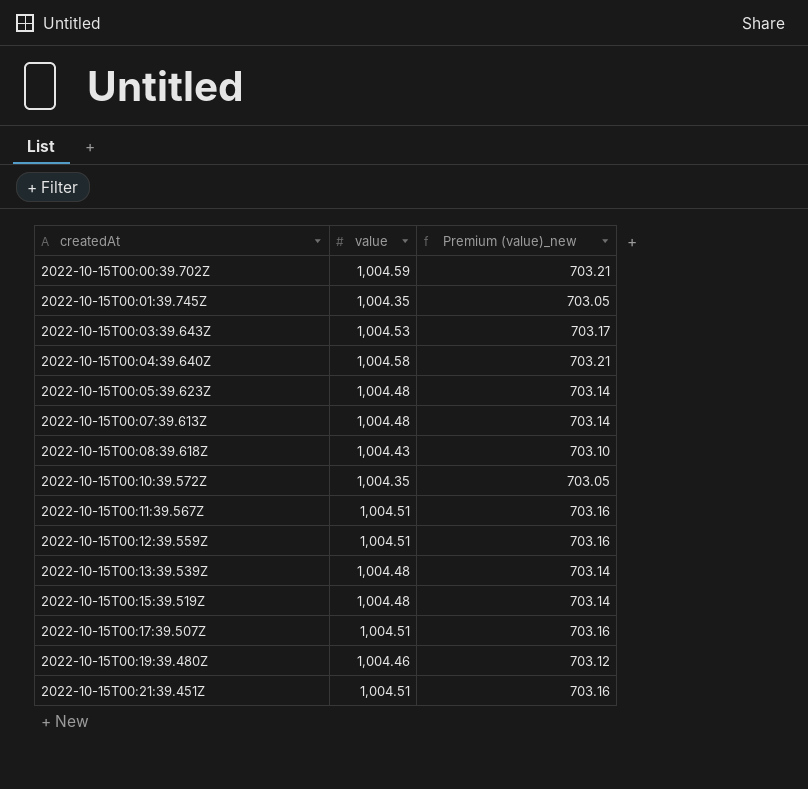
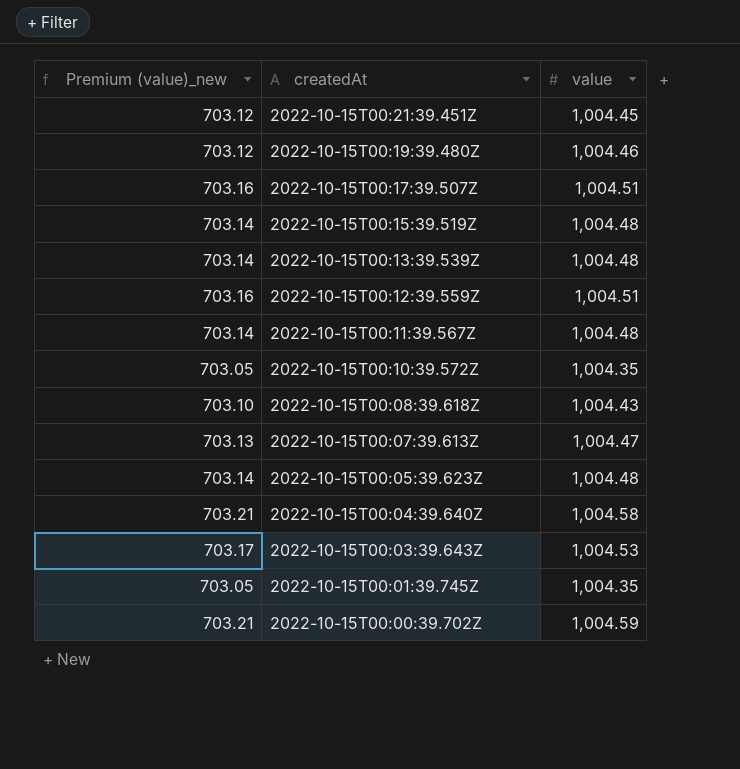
row order: createdAt ascending -> createdAt descending
column Premium (value)_new | position: 3 -> 1
2022-10-15T00:21:39.451Z | Premium (value)_new: 703.16 -> 703.12
2022-10-15T00:21:39.451Z | value: 1,004.51 -> 1,004.45
2022-10-15T00:11:39.567Z | Premium (value)_new: 703.16 -> 703.14
2022-10-15T00:11:39.567Z | value: 1,004.51 -> 1,004.48
2022-10-15T00:07:39.613Z | Premium (value)_new: 703.14 -> 703.13
2022-10-15T00:07:39.613Z | value: 1,004.48 -> 1,004.47

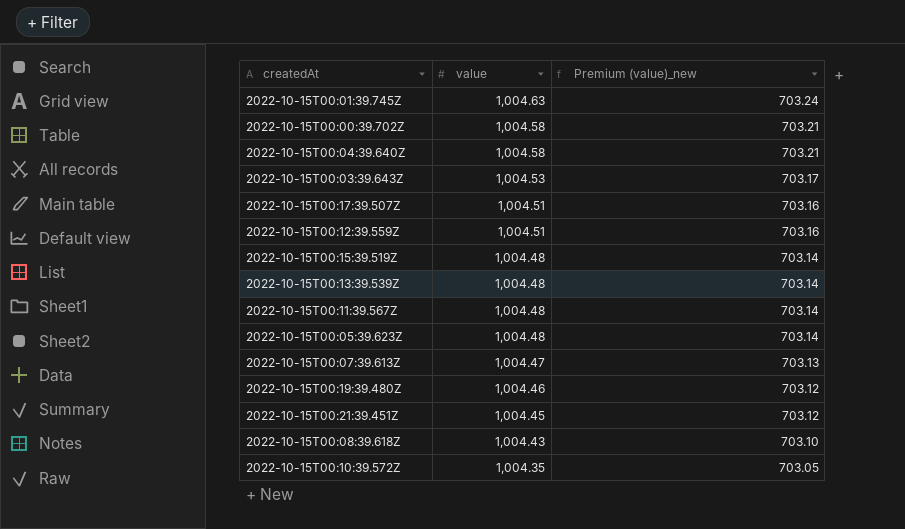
row order: createdAt descending -> value descending
column Premium (value)_new | position: 1 -> 3
2022-10-15T00:01:39.745Z | value: 1,004.35 -> 1,004.63
2022-10-15T00:01:39.745Z | Premium (value)_new: 703.05 -> 703.24
2022-10-15T00:00:39.702Z | value: 1,004.59 -> 1,004.58

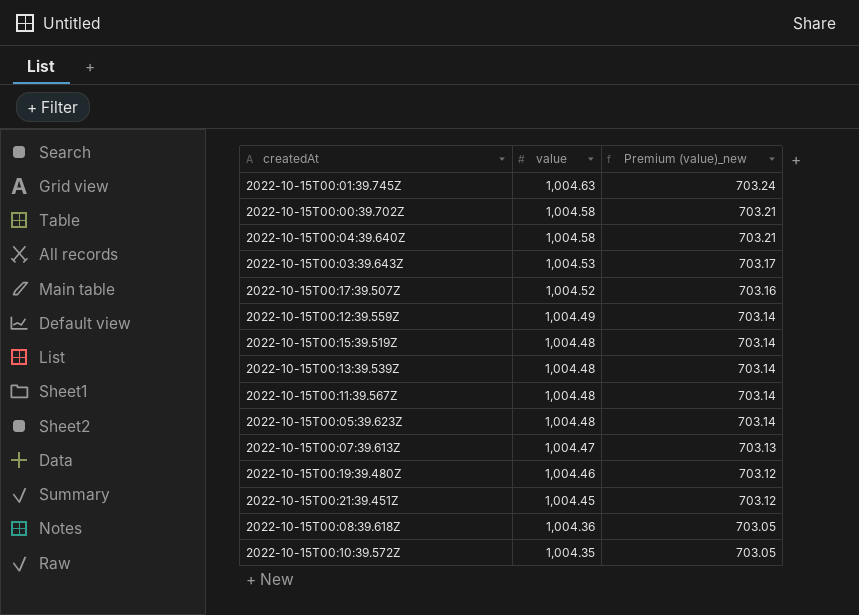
2022-10-15T00:17:39.507Z | value: 1,004.51 -> 1,004.52
2022-10-15T00:12:39.559Z | value: 1,004.51 -> 1,004.49
2022-10-15T00:12:39.559Z | Premium (value)_new: 703.16 -> 703.14
2022-10-15T00:08:39.618Z | value: 1,004.43 -> 1,004.36
2022-10-15T00:08:39.618Z | Premium (value)_new: 703.10 -> 703.05

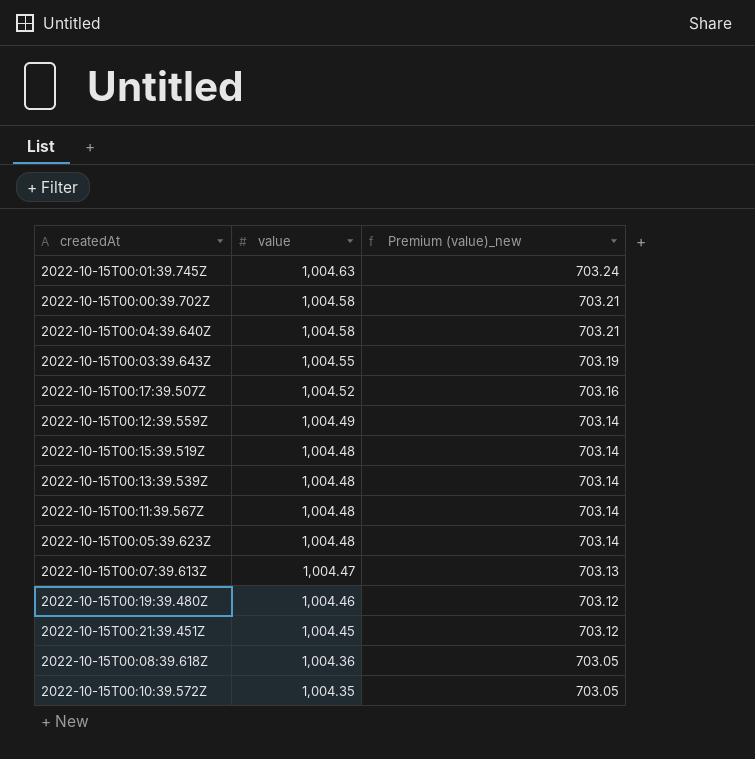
2022-10-15T00:03:39.643Z | value: 1,004.53 -> 1,004.55
2022-10-15T00:03:39.643Z | Premium (value)_new: 703.17 -> 703.19

